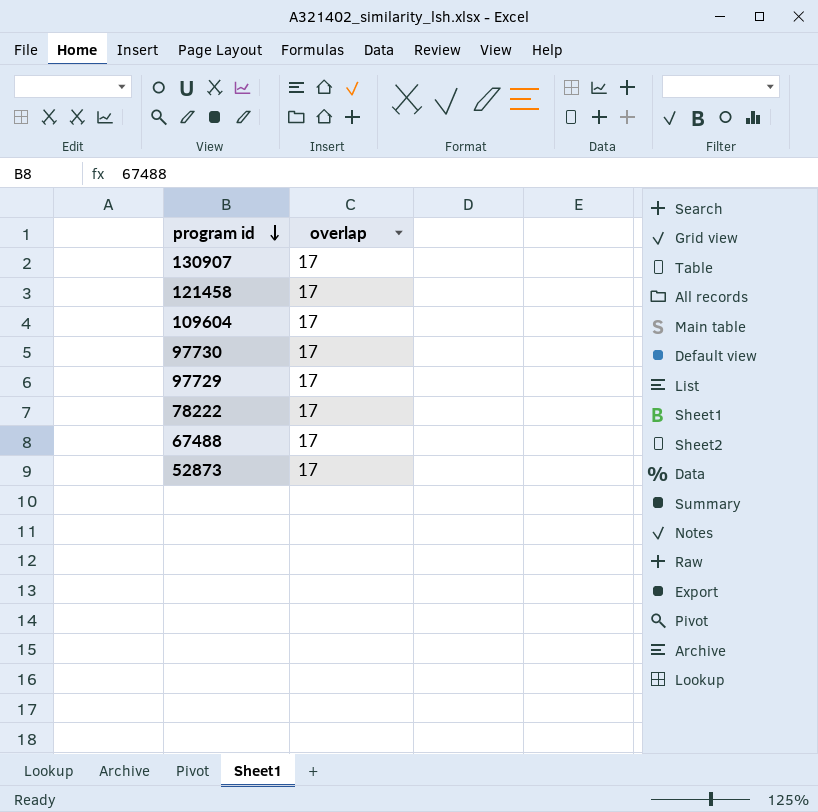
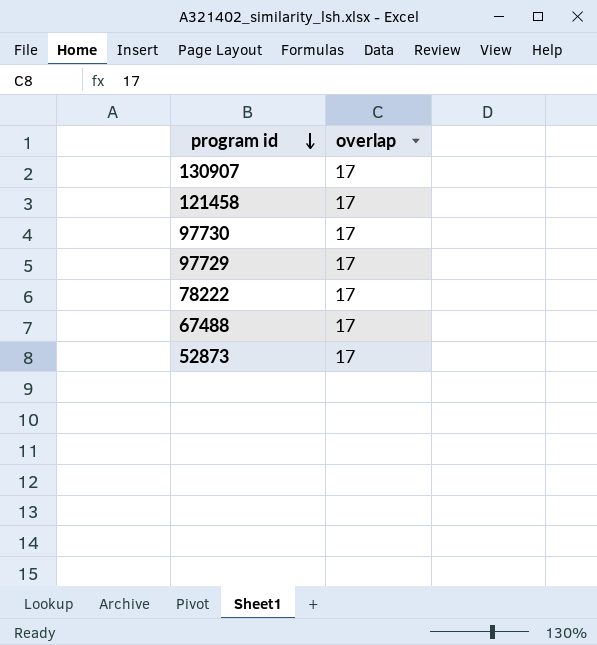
row 109604: 17 -> none

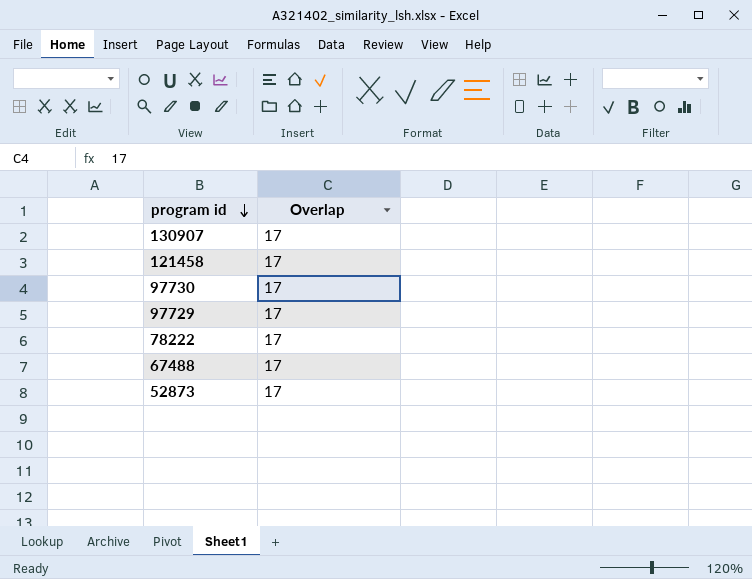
column name: overlap -> Overlap

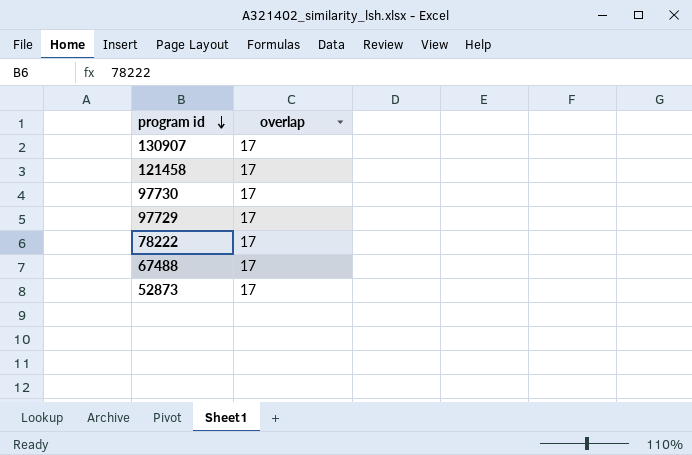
column name: Overlap -> overlap

